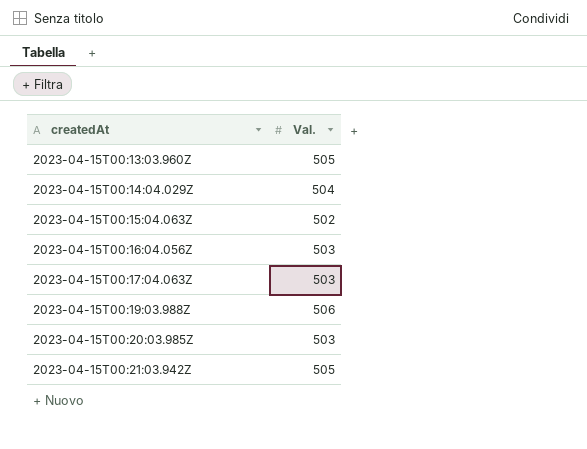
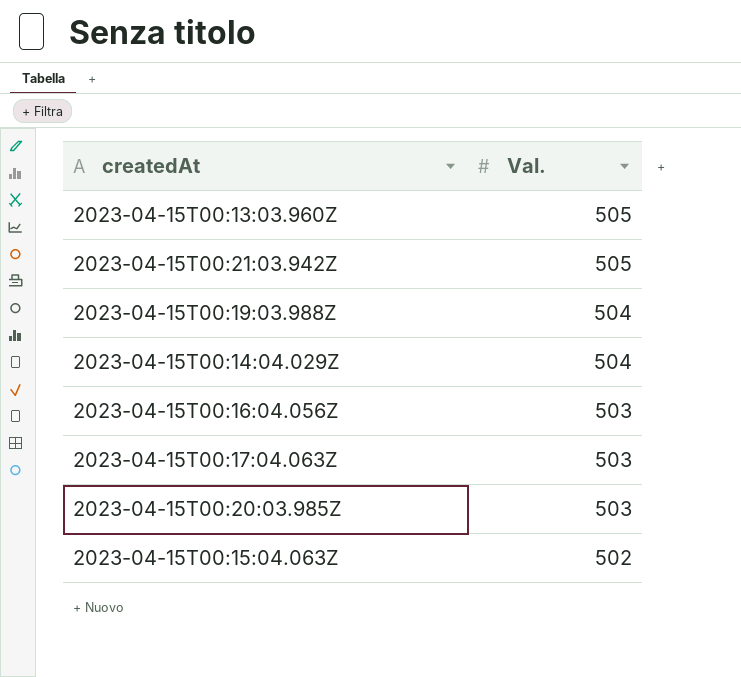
row order: createdAt ascending -> Val. descending
2023-04-15T00:19:03.988Z | Val.: 506 -> 504

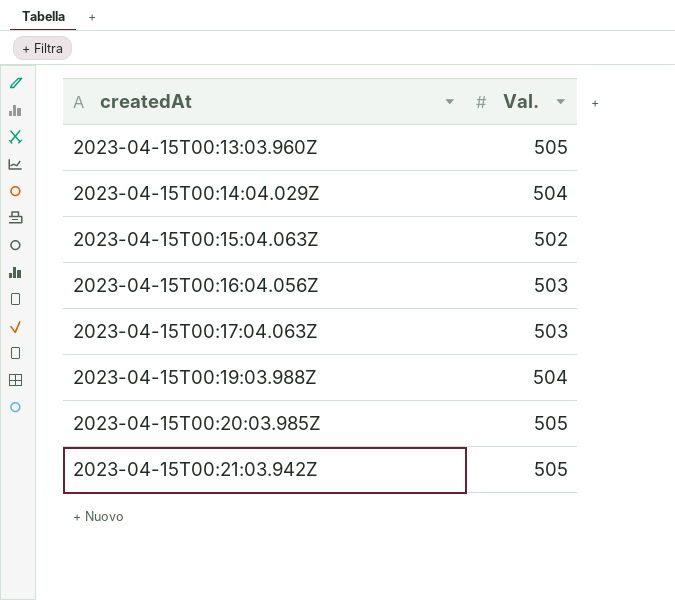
row order: Val. descending -> createdAt ascending
2023-04-15T00:20:03.985Z | Val.: 503 -> 505

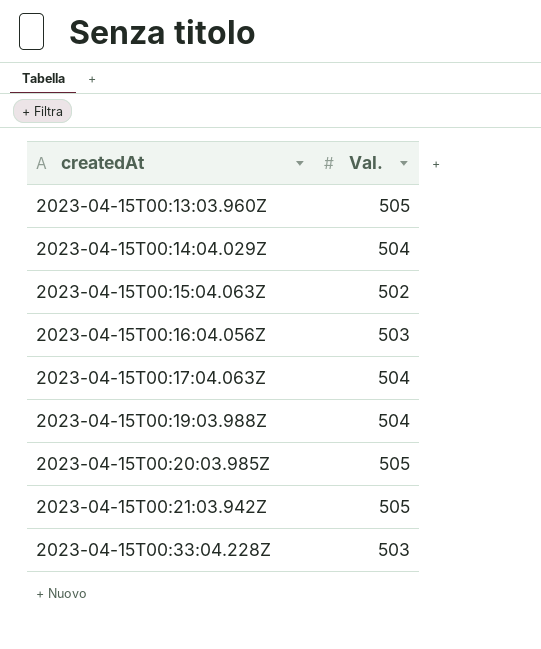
2023-04-15T00:17:04.063Z | Val.: 503 -> 504
row 2023-04-15T00:33:04.228Z: none -> 503

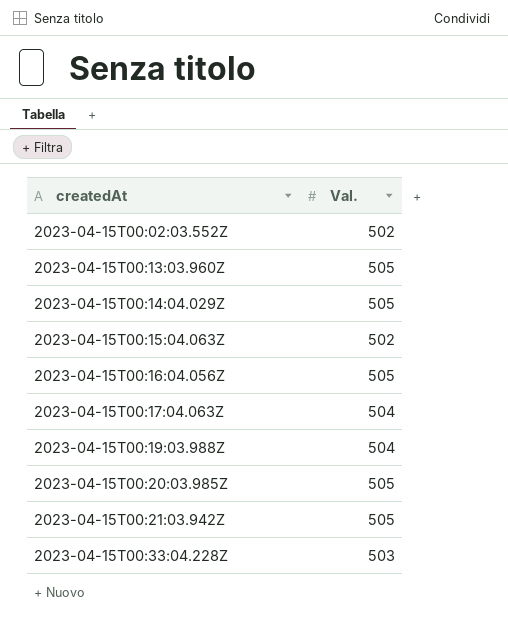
row 2023-04-15T00:02:03.552Z: none -> 502
2023-04-15T00:14:04.029Z | Val.: 504 -> 505
2023-04-15T00:16:04.056Z | Val.: 503 -> 505

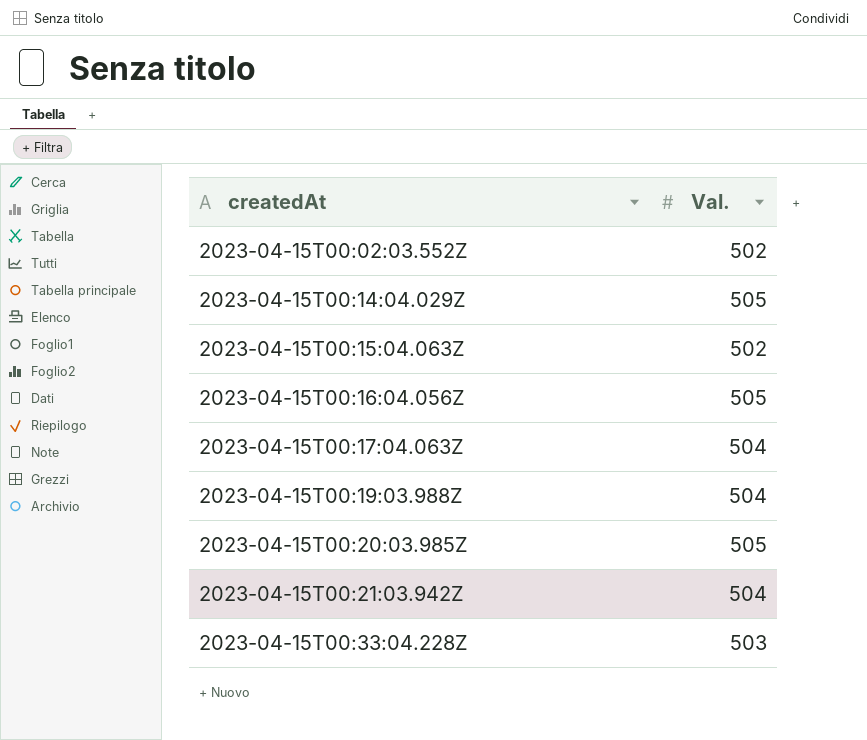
row 2023-04-15T00:13:03.960Z: 505 -> none
2023-04-15T00:21:03.942Z | Val.: 505 -> 504

